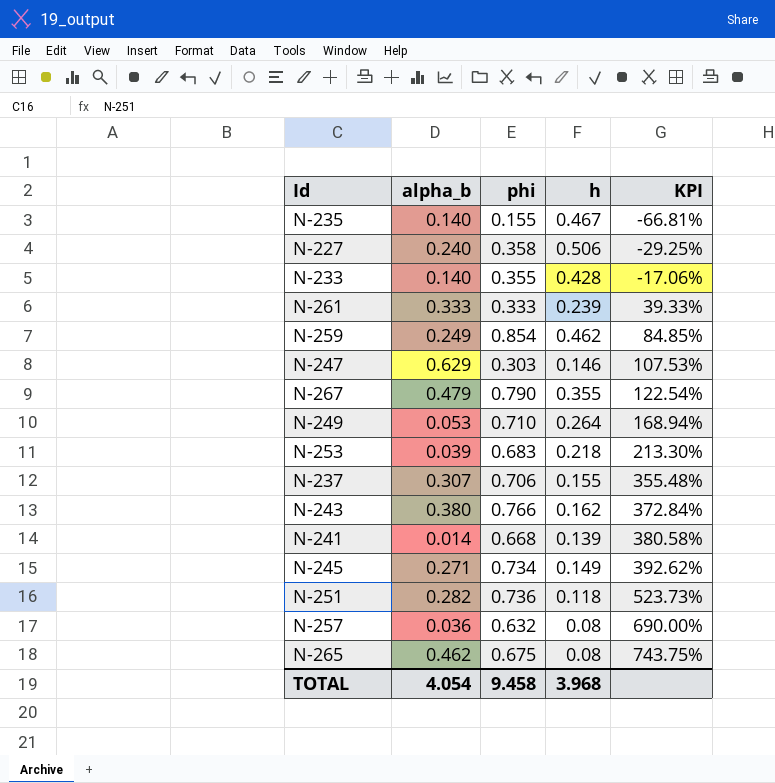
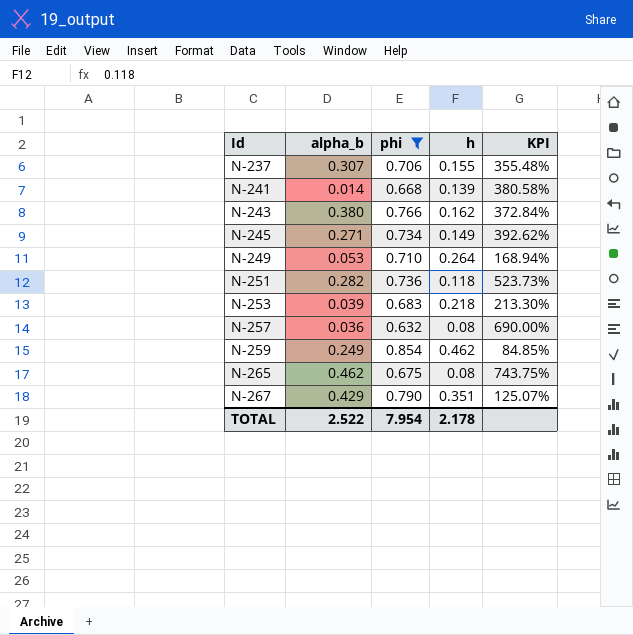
filter: none -> phi >= 0.632
row order: KPI ascending -> Id ascending
N-267 | alpha_b: 0.479 -> 0.429
N-267 | h: 0.355 -> 0.351
N-267 | KPI: 122.54% -> 125.07%
TOTAL | alpha_b: 4.054 -> 2.522
TOTAL | phi: 9.458 -> 7.954
TOTAL | h: 3.968 -> 2.178

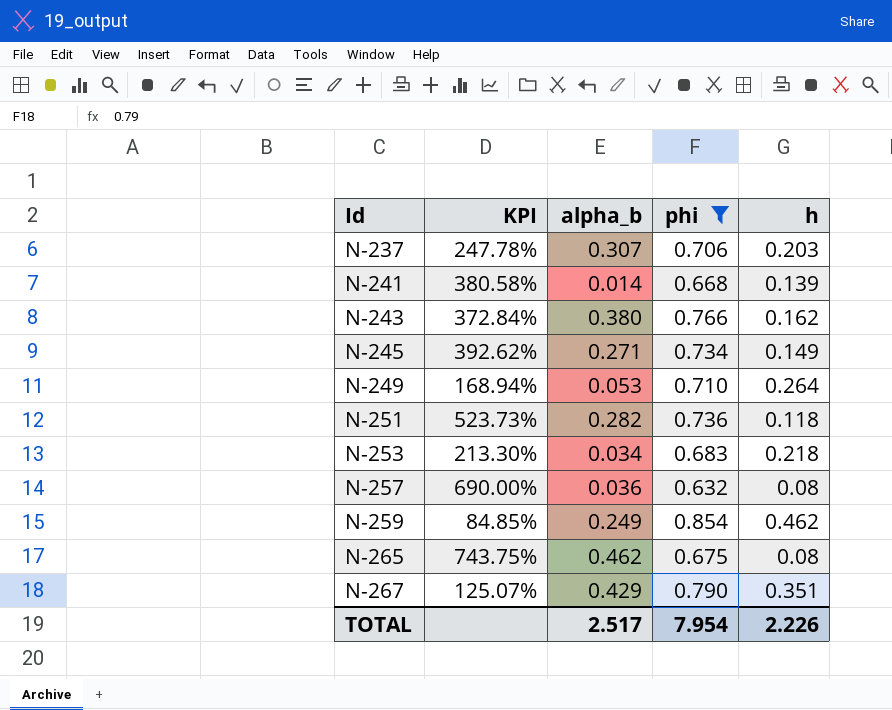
column KPI | position: 5 -> 2
N-237 | KPI: 355.48% -> 247.78%
N-237 | h: 0.155 -> 0.203
N-253 | alpha_b: 0.039 -> 0.034
TOTAL | alpha_b: 2.522 -> 2.517
TOTAL | h: 2.178 -> 2.226

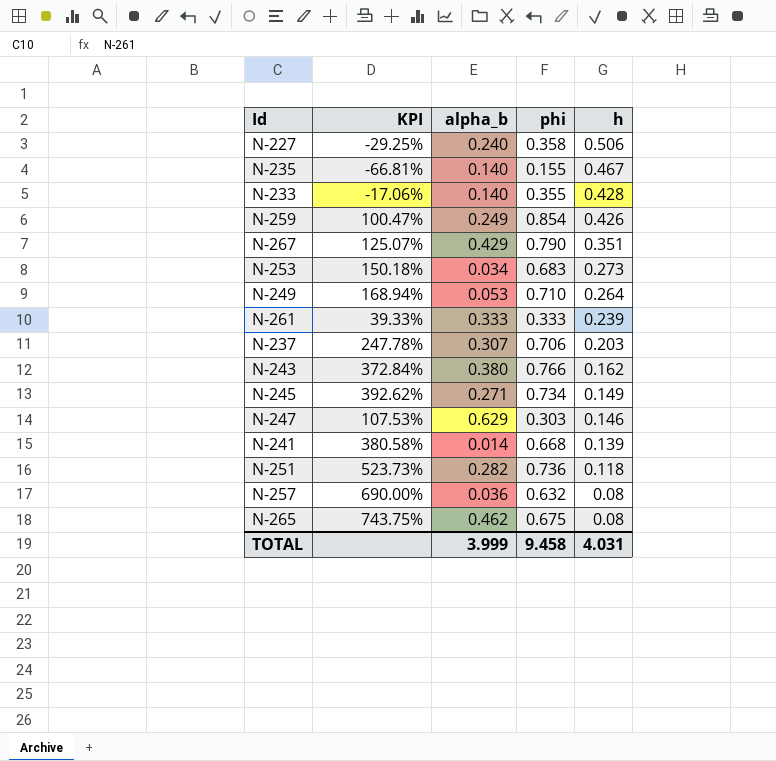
filter: phi >= 0.632 -> none
row order: Id ascending -> h descending
N-259 | KPI: 84.85% -> 100.47%
N-259 | h: 0.462 -> 0.426
N-253 | KPI: 213.30% -> 150.18%
N-253 | h: 0.218 -> 0.273
TOTAL | alpha_b: 2.517 -> 3.999
TOTAL | phi: 7.954 -> 9.458
TOTAL | h: 2.226 -> 4.031

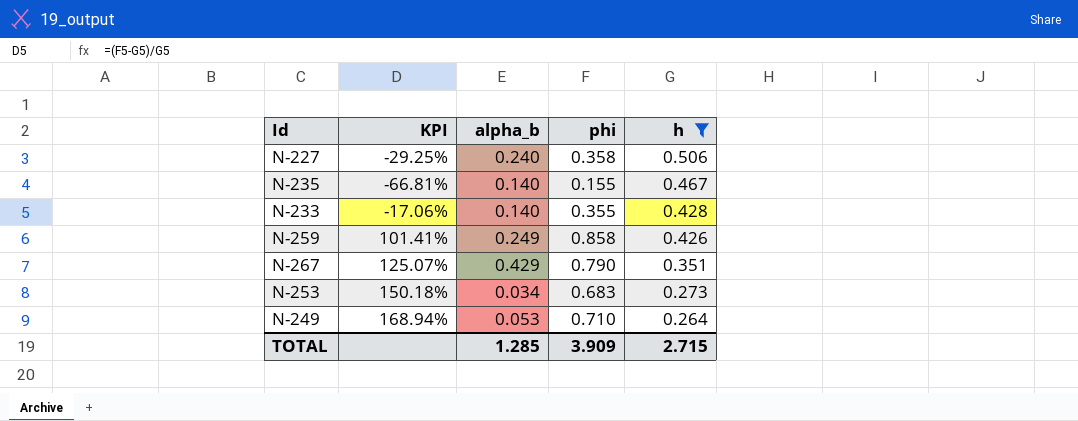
filter: none -> h >= 0.264
N-259 | KPI: 100.47% -> 101.41%
N-259 | phi: 0.854 -> 0.858
TOTAL | alpha_b: 3.999 -> 1.285
TOTAL | phi: 9.458 -> 3.909
TOTAL | h: 4.031 -> 2.715

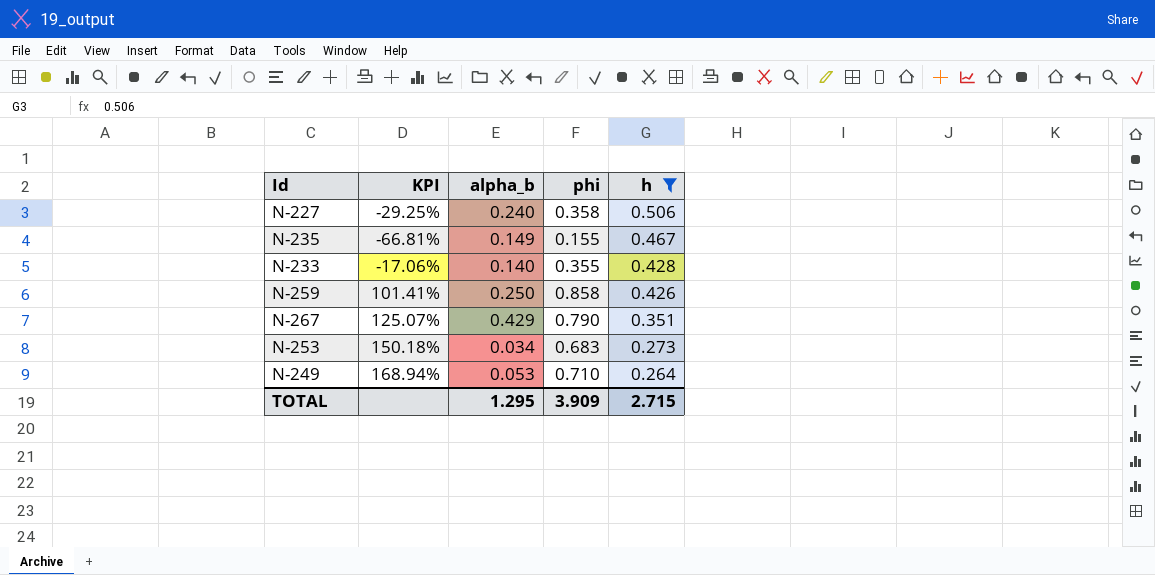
N-235 | alpha_b: 0.140 -> 0.149
N-259 | alpha_b: 0.249 -> 0.250
TOTAL | alpha_b: 1.285 -> 1.295

